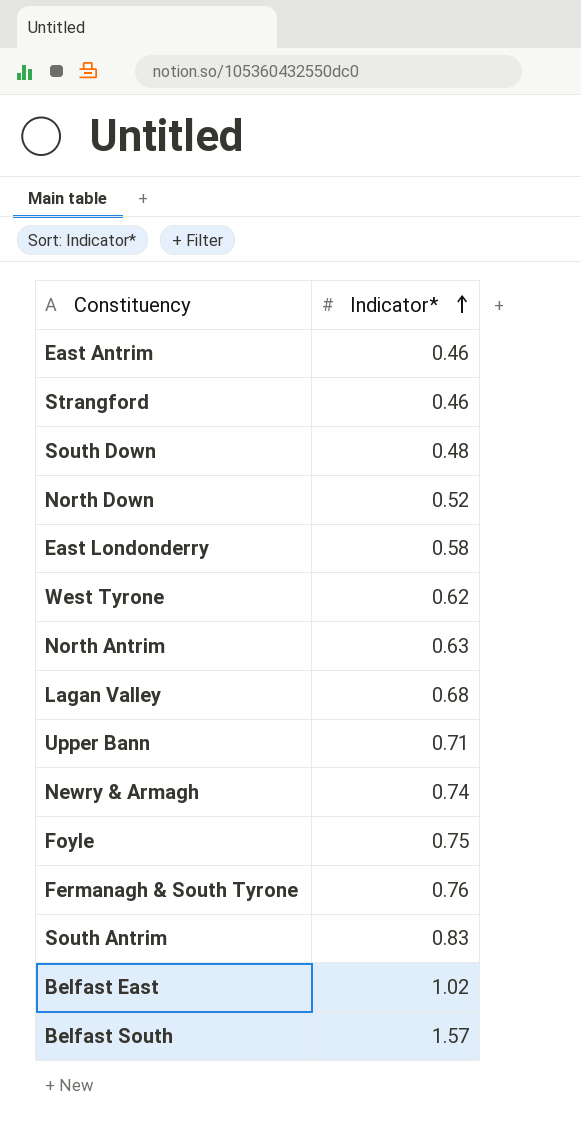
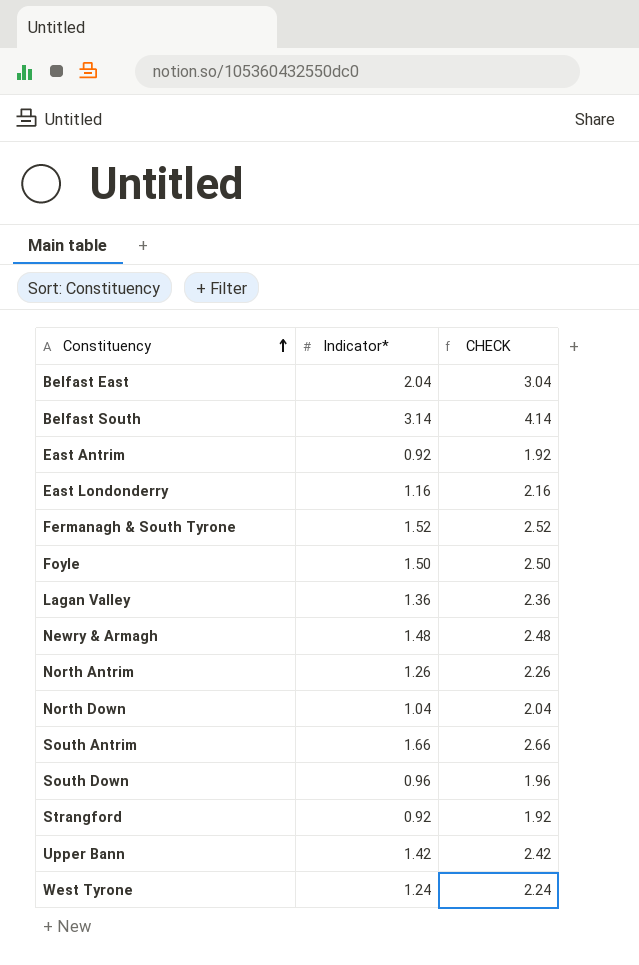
row order: Indicator* ascending -> Constituency ascending
column CHECK | formula: none -> [Indicator*] + 1
Belfast East | Indicator*: 1.02 -> 2.04
Belfast South | Indicator*: 1.57 -> 3.14
East Antrim | Indicator*: 0.46 -> 0.92
East Londonderry | Indicator*: 0.58 -> 1.16
Fermanagh & South Tyrone | Indicator*: 0.76 -> 1.52
Foyle | Indicator*: 0.75 -> 1.50
Lagan Valley | Indicator*: 0.68 -> 1.36
Newry & Armagh | Indicator*: 0.74 -> 1.48
North Antrim | Indicator*: 0.63 -> 1.26
North Down | Indicator*: 0.52 -> 1.04
South Antrim | Indicator*: 0.83 -> 1.66
South Down | Indicator*: 0.48 -> 0.96
Strangford | Indicator*: 0.46 -> 0.92
Upper Bann | Indicator*: 0.71 -> 1.42
West Tyrone | Indicator*: 0.62 -> 1.24

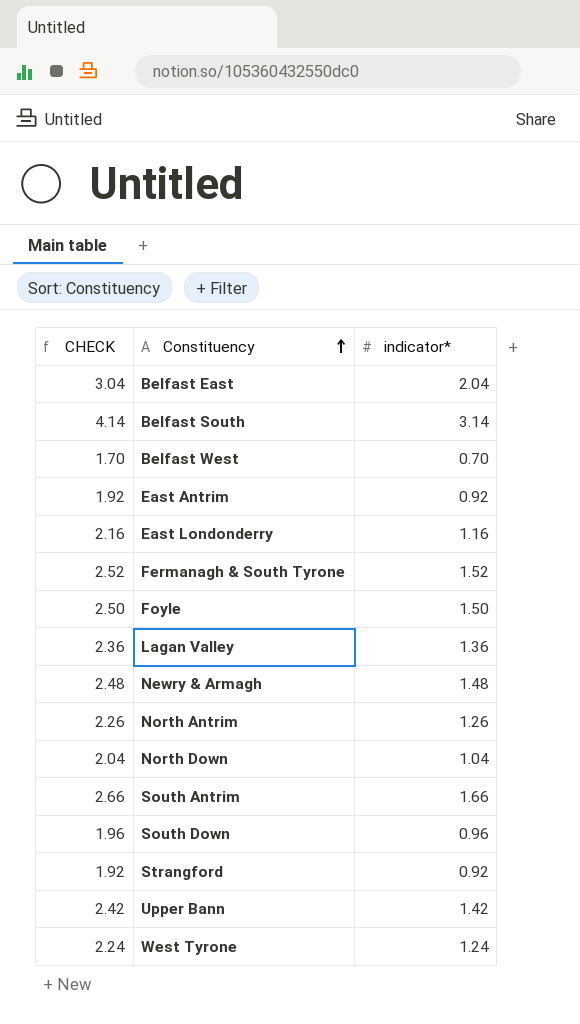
column CHECK | position: 3 -> 1
column name: Indicator* -> indicator*
row Belfast West: none -> 1.70 | 0.70

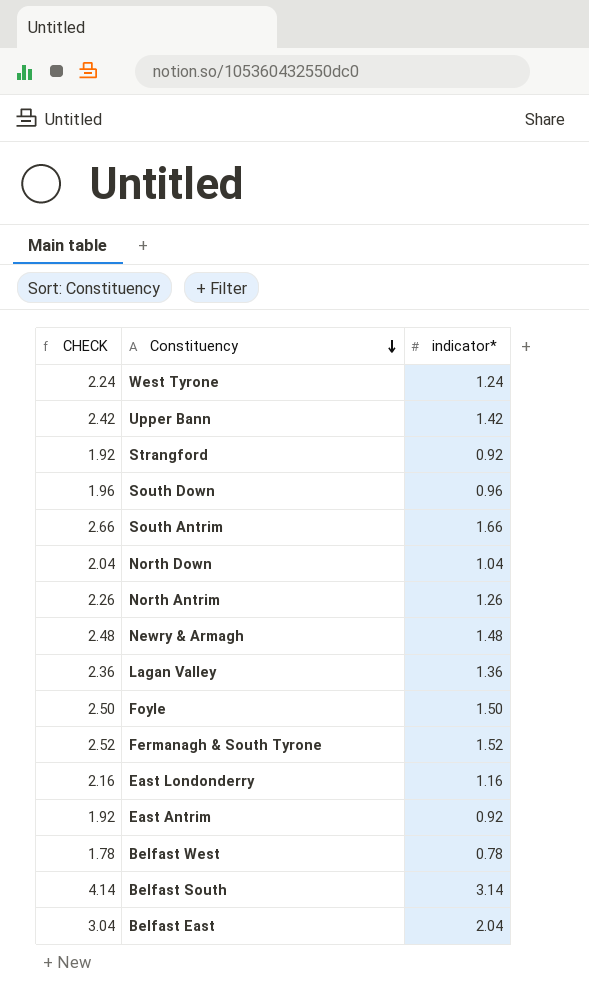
row order: Constituency ascending -> Constituency descending
Belfast West | CHECK: 1.70 -> 1.78
Belfast West | indicator*: 0.70 -> 0.78

